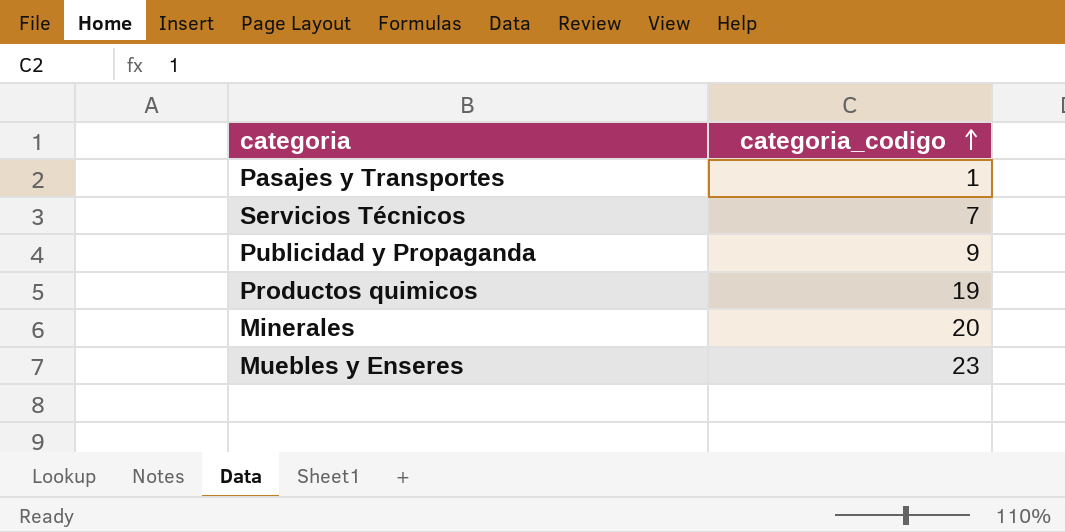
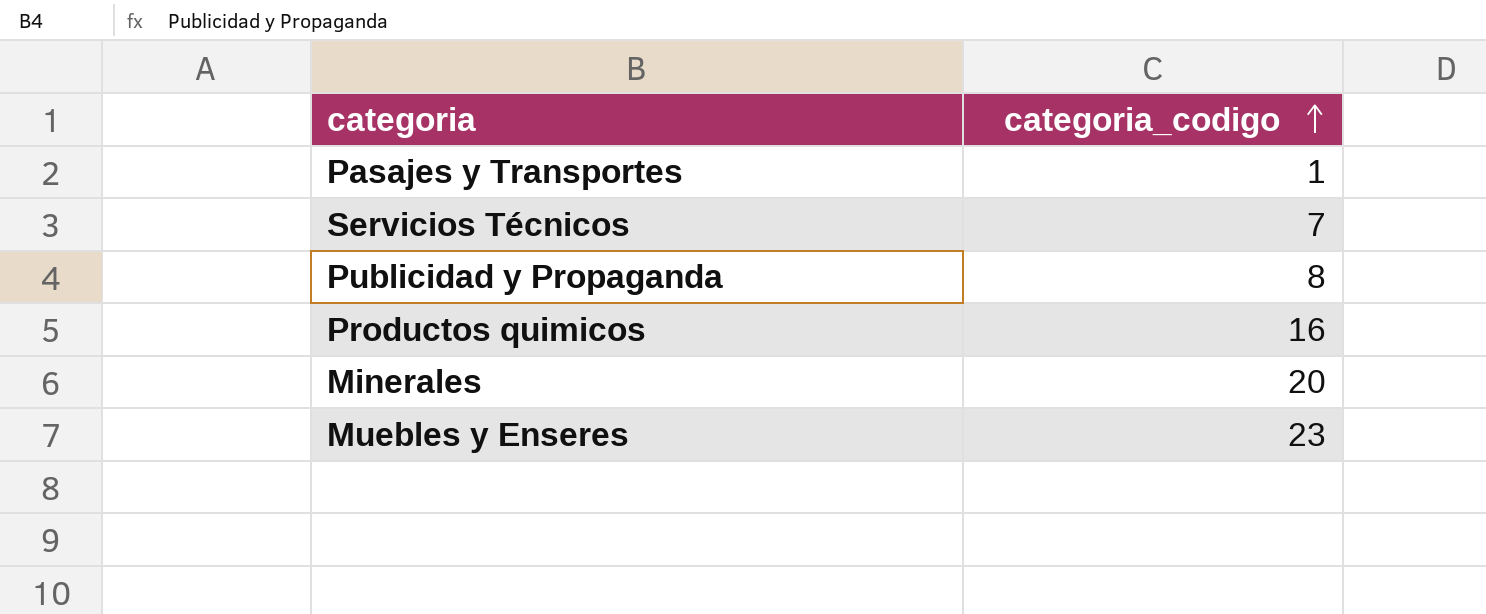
Publicidad y Propaganda | categoria_codigo: 9 -> 8
Productos quimicos | categoria_codigo: 19 -> 16

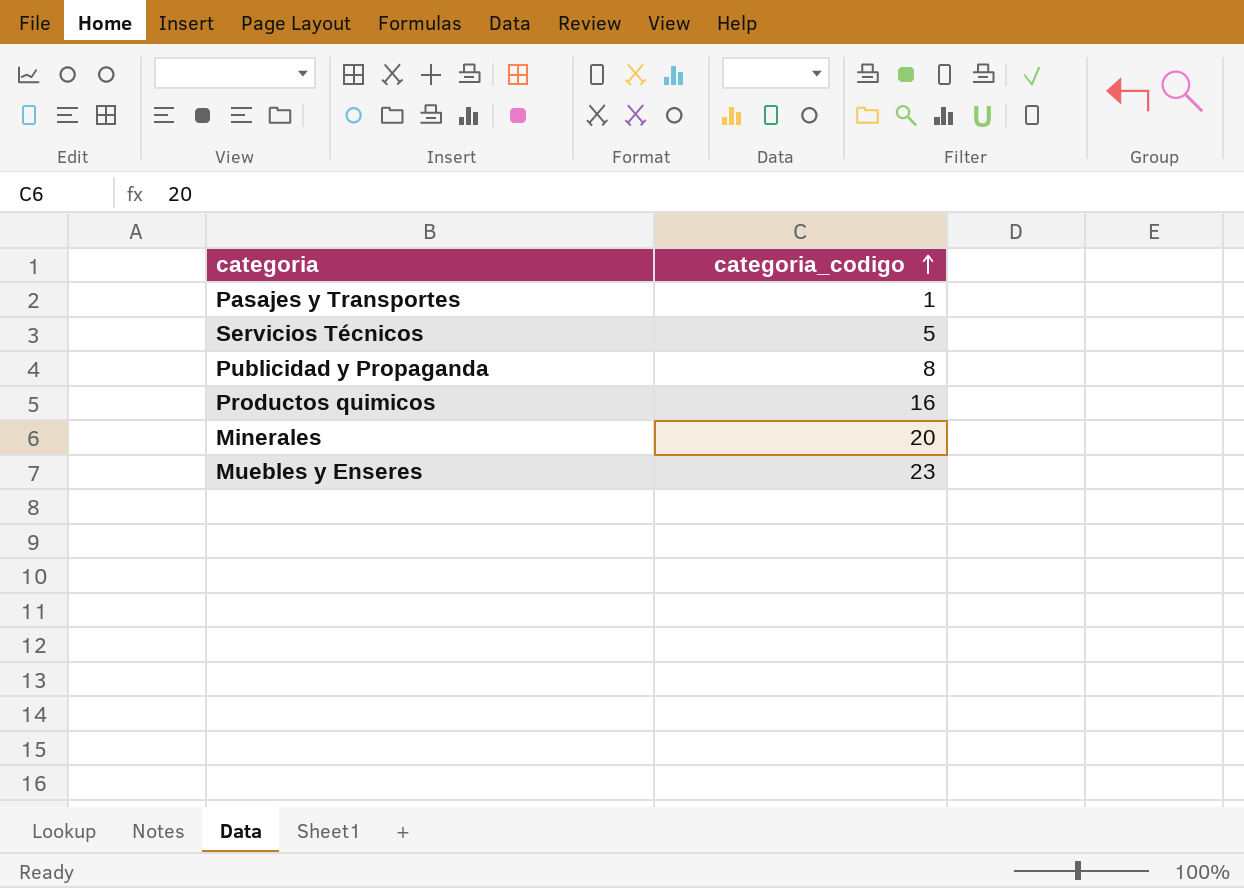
Servicios Técnicos | categoria_codigo: 7 -> 5

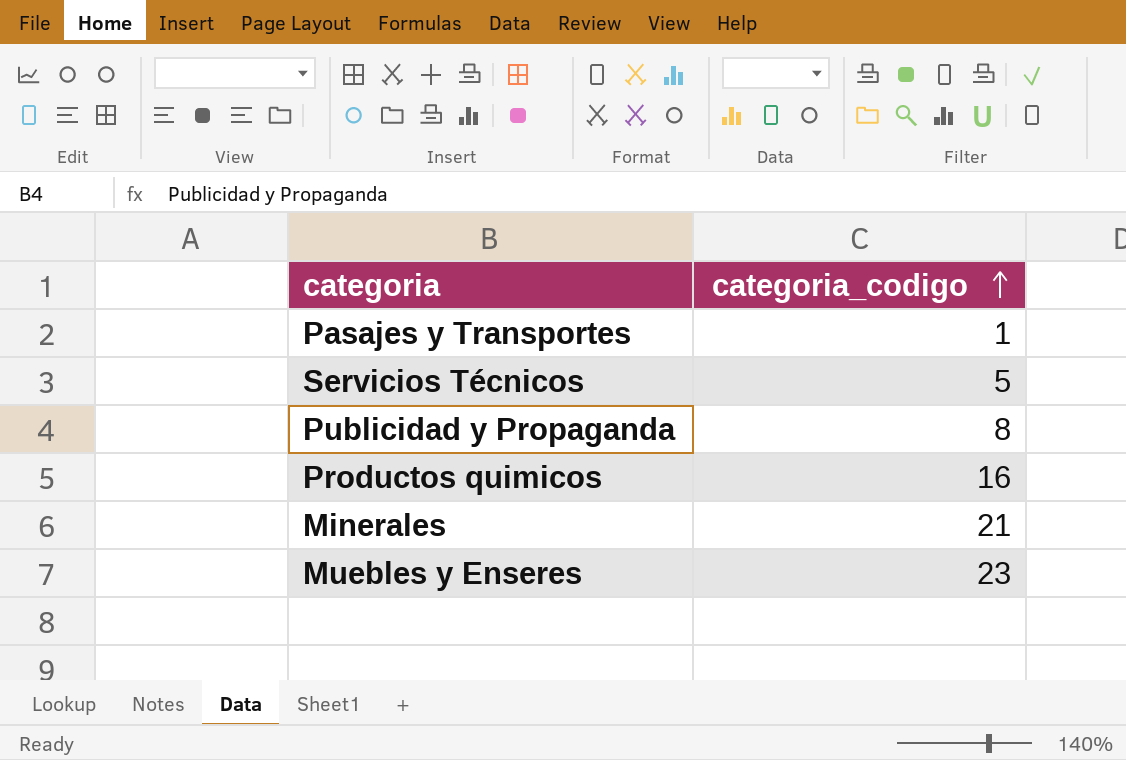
Minerales | categoria_codigo: 20 -> 21

